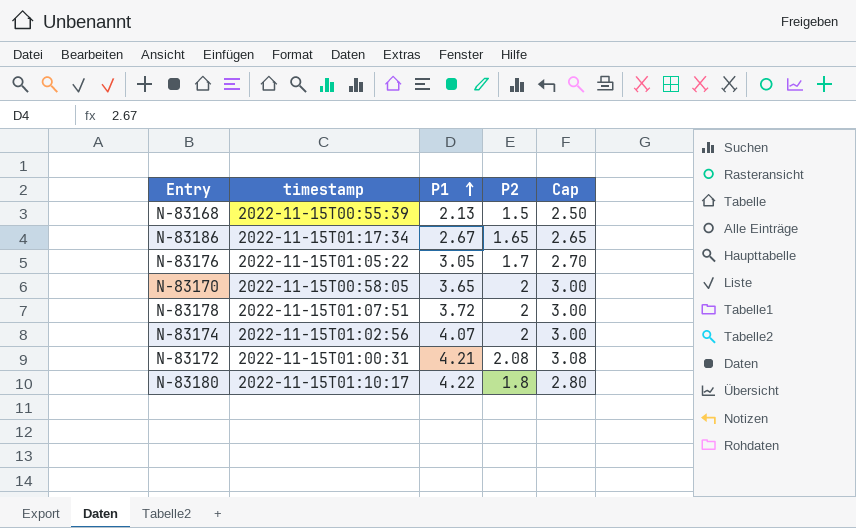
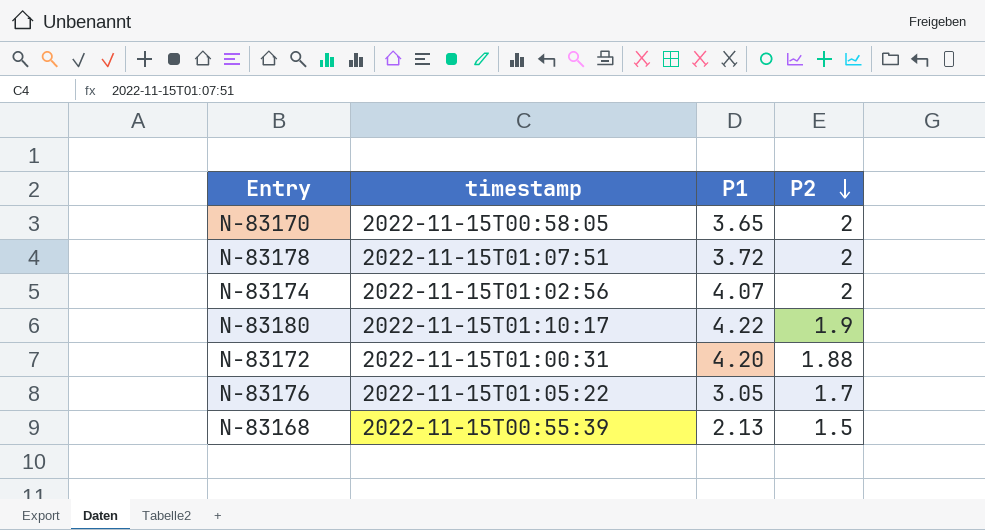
row order: P1 ascending -> P2 descending
column Cap | formula: [P2] + 1 -> none
row N-83186: 2022-11-15T01:17:34 | 2.67 | 1.65 | 2.65 -> none
N-83180 | P2: 1.8 -> 1.9
N-83172 | P1: 4.21 -> 4.20
N-83172 | P2: 2.08 -> 1.88

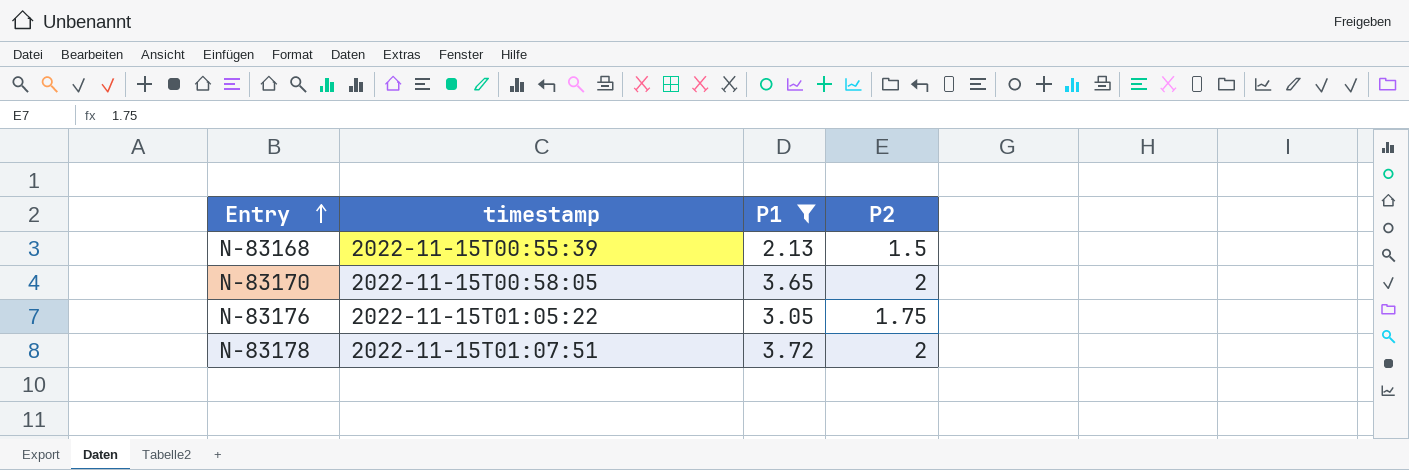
filter: none -> P1 <= 3.72
row order: P2 descending -> Entry ascending
N-83176 | P2: 1.7 -> 1.75

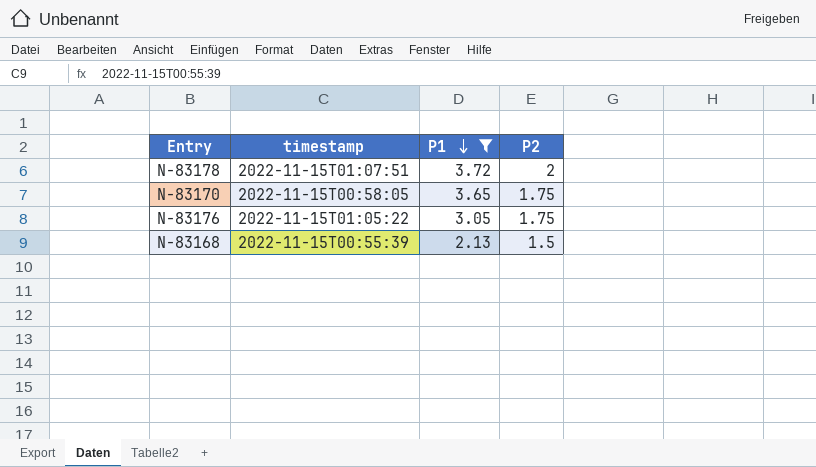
row order: Entry ascending -> P1 descending
N-83170 | P2: 2 -> 1.75

